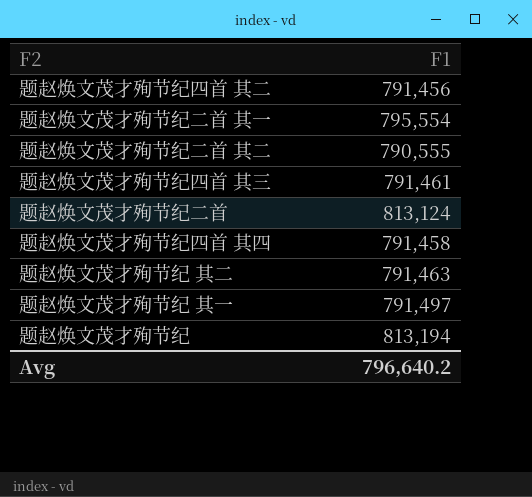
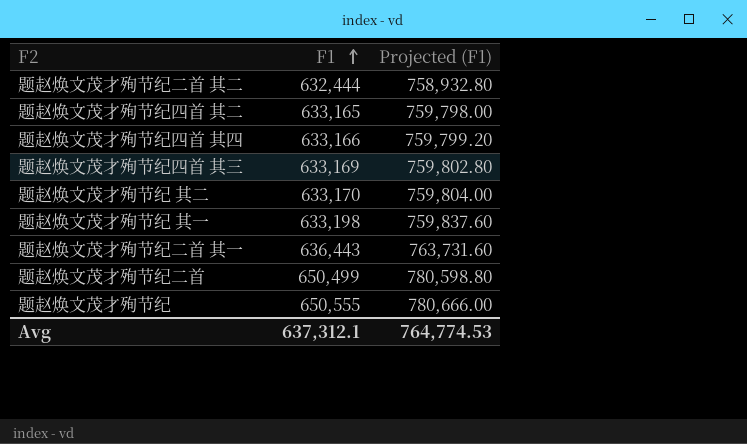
row order: none -> F1 ascending
column Projected (F1) | formula: none -> [F1] * 1.2
题赵焕文茂才殉节纪二首 其二 | F1: 790,555 -> 632,444
题赵焕文茂才殉节纪四首 其二 | F1: 791,456 -> 633,165
题赵焕文茂才殉节纪四首 其四 | F1: 791,458 -> 633,166
题赵焕文茂才殉节纪四首 其三 | F1: 791,461 -> 633,169
题赵焕文茂才殉节纪 其二 | F1: 791,463 -> 633,170
题赵焕文茂才殉节纪 其一 | F1: 791,497 -> 633,198
题赵焕文茂才殉节纪二首 其一 | F1: 795,554 -> 636,443
题赵焕文茂才殉节纪二首 | F1: 813,124 -> 650,499
题赵焕文茂才殉节纪 | F1: 813,194 -> 650,555
Avg | F1: 796,640.2 -> 637,312.1

